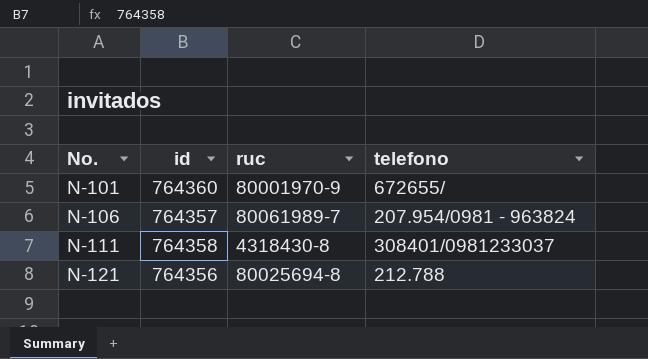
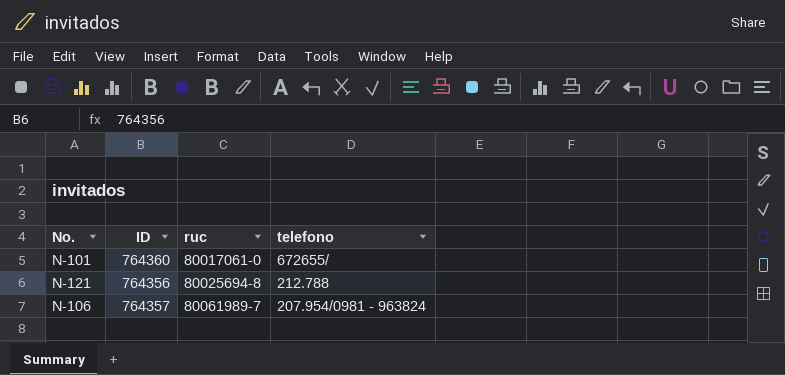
row order: No. ascending -> ruc ascending
column name: id -> ID
row N-111: 764358 | 4318430-8 | 308401/0981233037 -> none
N-101 | ruc: 80001970-9 -> 80017061-0

